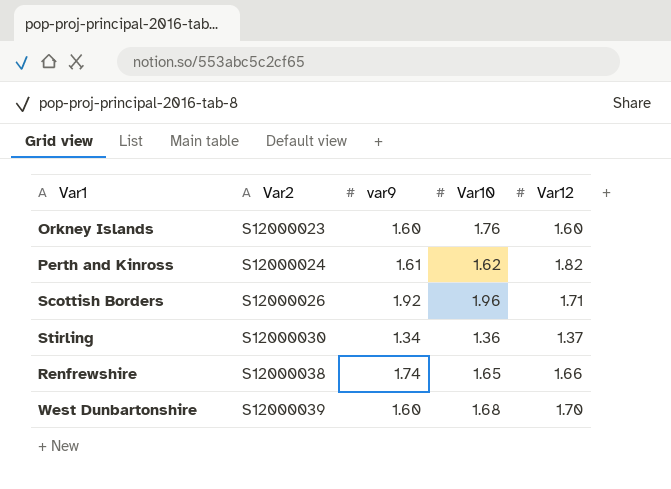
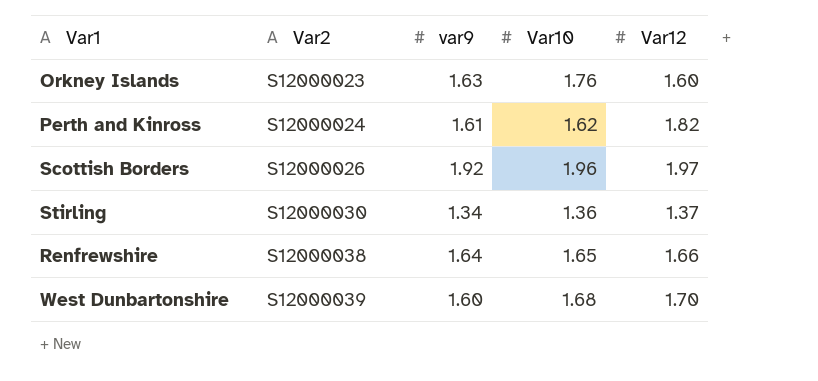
Orkney Islands | var9: 1.60 -> 1.63
Scottish Borders | Var12: 1.71 -> 1.97
Renfrewshire | var9: 1.74 -> 1.64

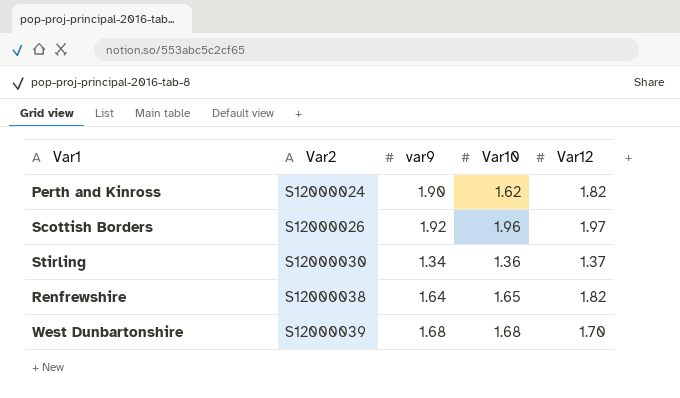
row Orkney Islands: S12000023 | 1.63 | 1.76 | 1.60 -> none
Perth and Kinross | var9: 1.61 -> 1.90
Renfrewshire | Var12: 1.66 -> 1.82
West Dunbartonshire | var9: 1.60 -> 1.68

